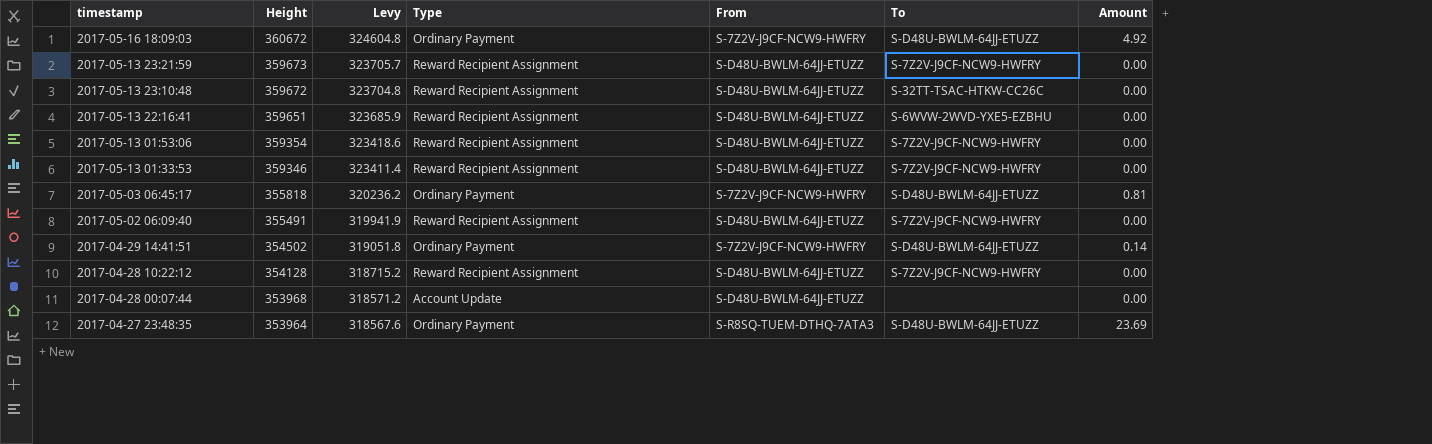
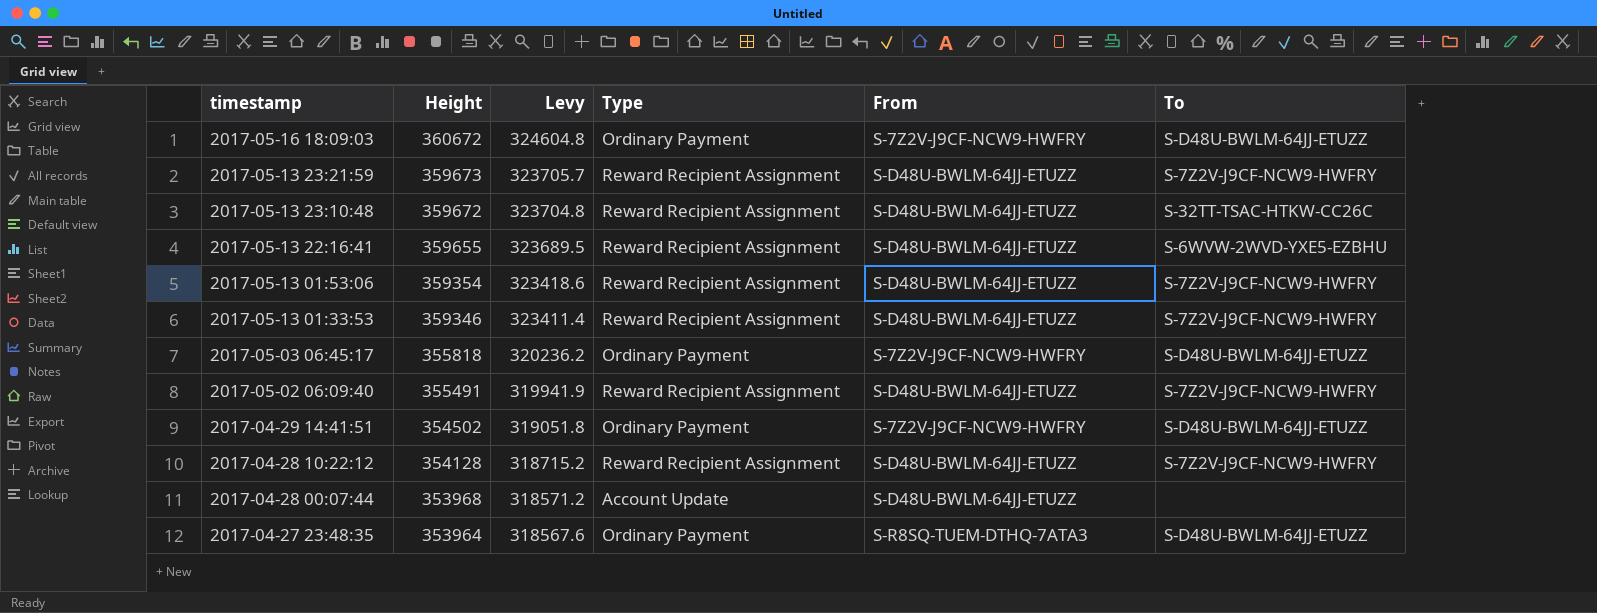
column Amount | position: 7 -> none
2017-05-13 22:16:41 | Height: 359651 -> 359655
2017-05-13 22:16:41 | Levy: 323685.9 -> 323689.5

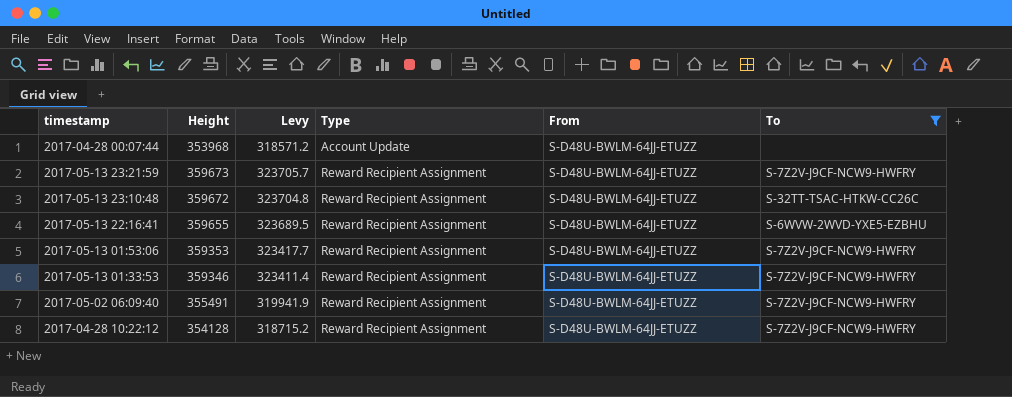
filter: none -> To != S-D48U-BWLM-64JJ-ETUZZ
row order: timestamp descending -> Type ascending
2017-05-13 01:53:06 | Height: 359354 -> 359353
2017-05-13 01:53:06 | Levy: 323418.6 -> 323417.7

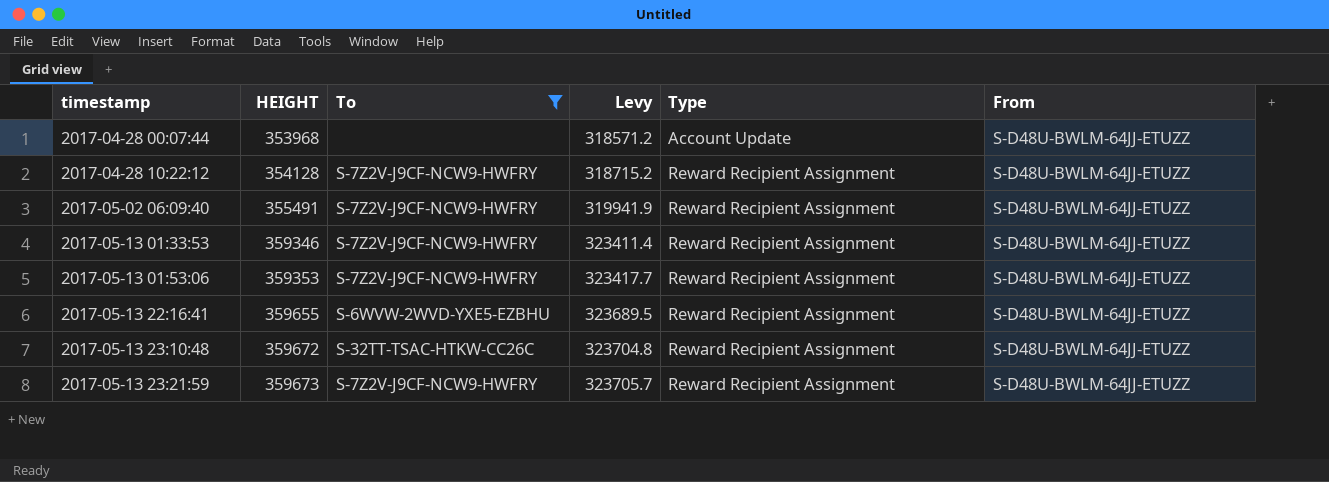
row order: Type ascending -> timestamp ascending
column name: Height -> HEIGHT
column To | position: 6 -> 3

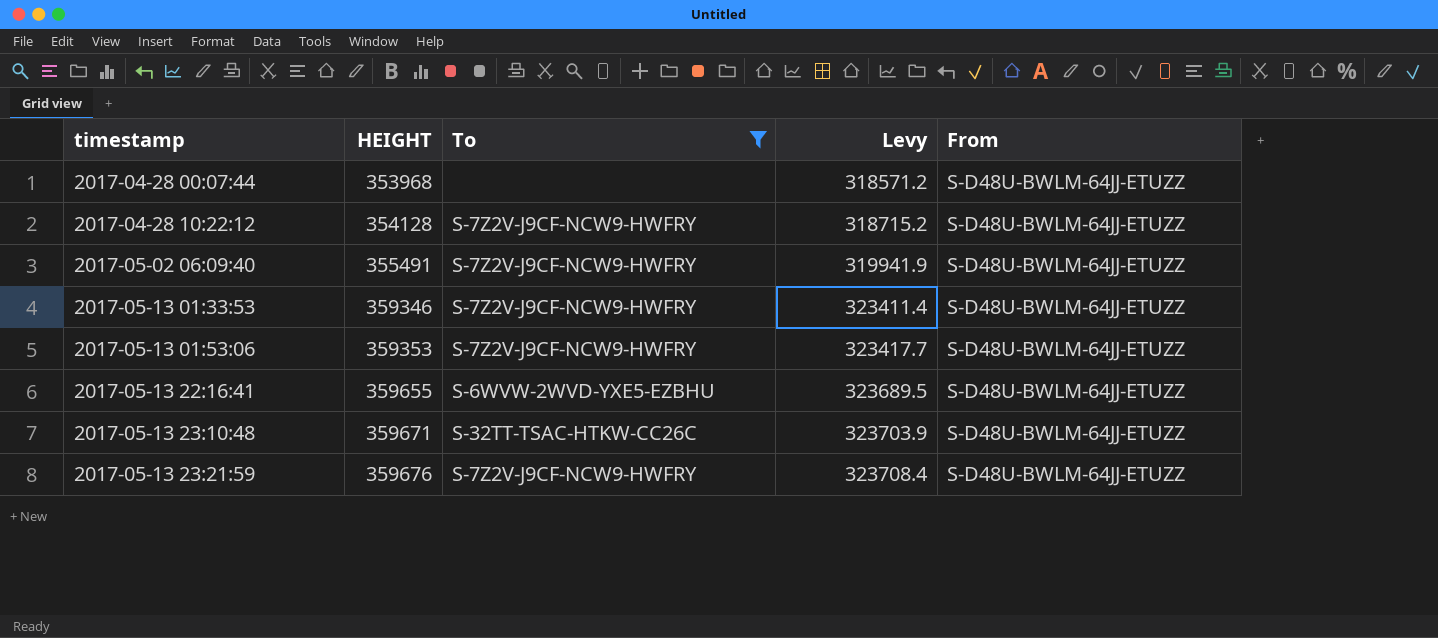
column Type | position: 5 -> none
2017-05-13 23:10:48 | HEIGHT: 359672 -> 359671
2017-05-13 23:10:48 | Levy: 323704.8 -> 323703.9
2017-05-13 23:21:59 | HEIGHT: 359673 -> 359676
2017-05-13 23:21:59 | Levy: 323705.7 -> 323708.4

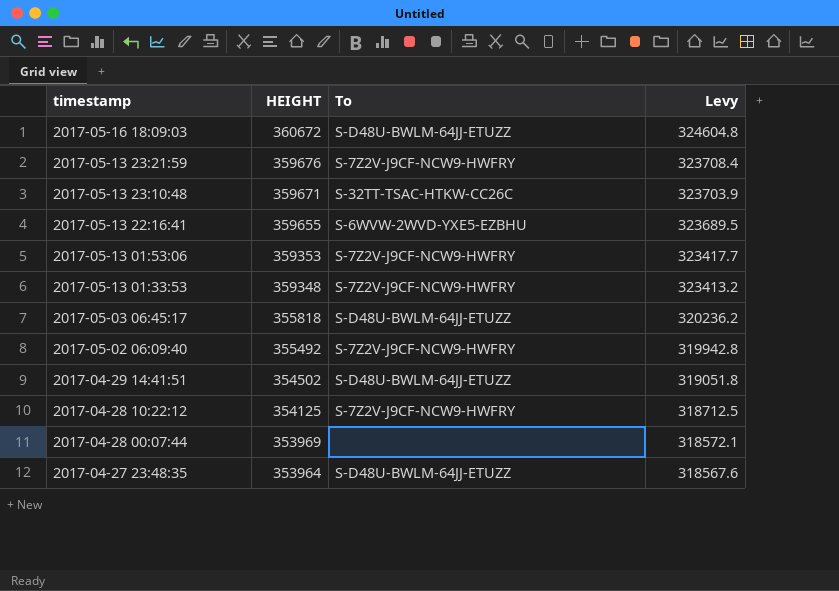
filter: To != S-D48U-BWLM-64JJ-ETUZZ -> none
row order: timestamp ascending -> timestamp descending
column From | position: 5 -> none
2017-05-13 01:33:53 | HEIGHT: 359346 -> 359348
2017-05-13 01:33:53 | Levy: 323411.4 -> 323413.2
2017-05-02 06:09:40 | HEIGHT: 355491 -> 355492
2017-05-02 06:09:40 | Levy: 319941.9 -> 319942.8
2017-04-28 10:22:12 | HEIGHT: 354128 -> 354125
2017-04-28 10:22:12 | Levy: 318715.2 -> 318712.5
2017-04-28 00:07:44 | HEIGHT: 353968 -> 353969
2017-04-28 00:07:44 | Levy: 318571.2 -> 318572.1

